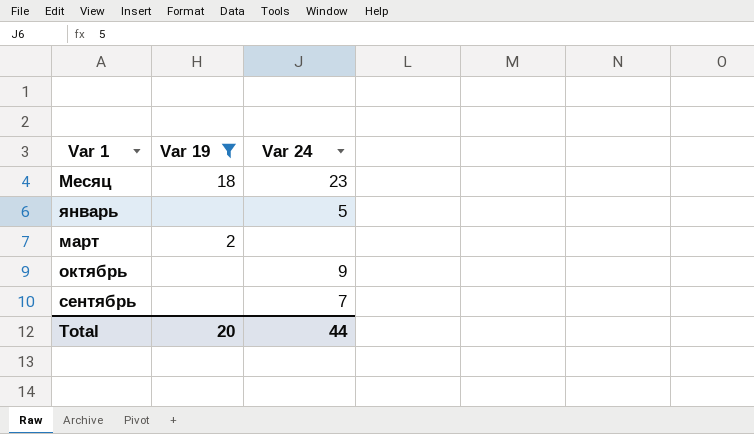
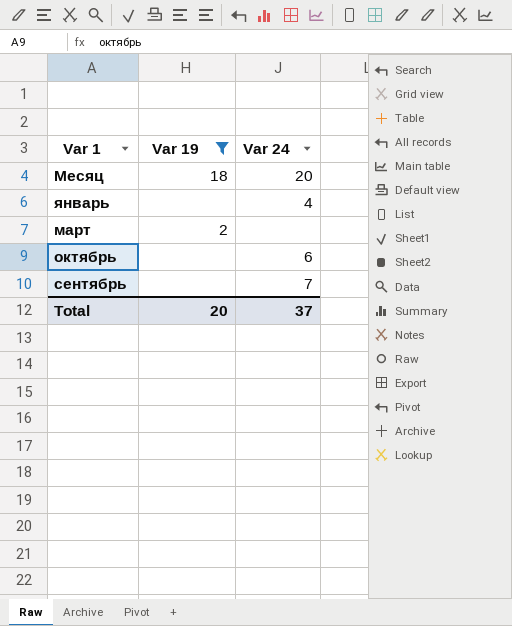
Месяц | Var 24: 23 -> 20
январь | Var 24: 5 -> 4
октябрь | Var 24: 9 -> 6
Total | Var 24: 44 -> 37

